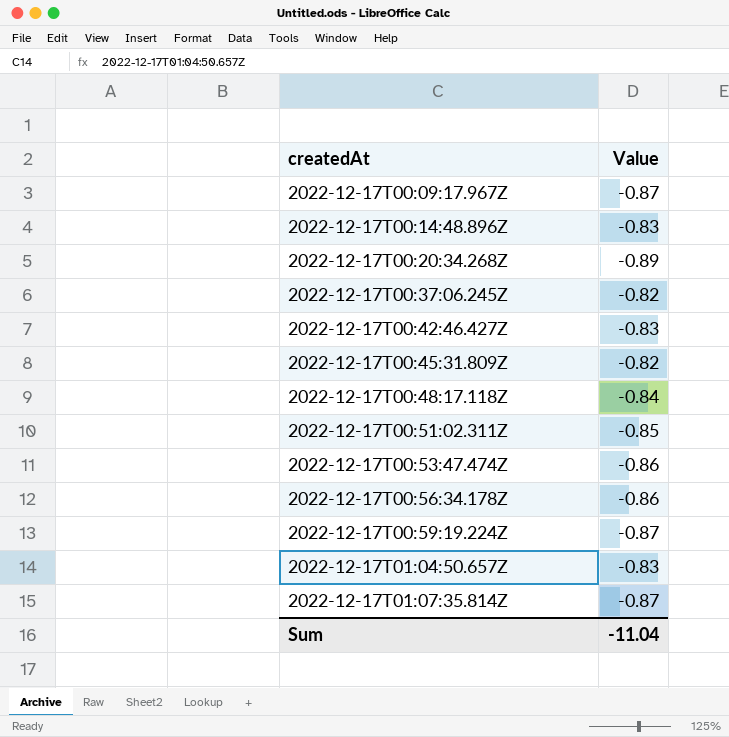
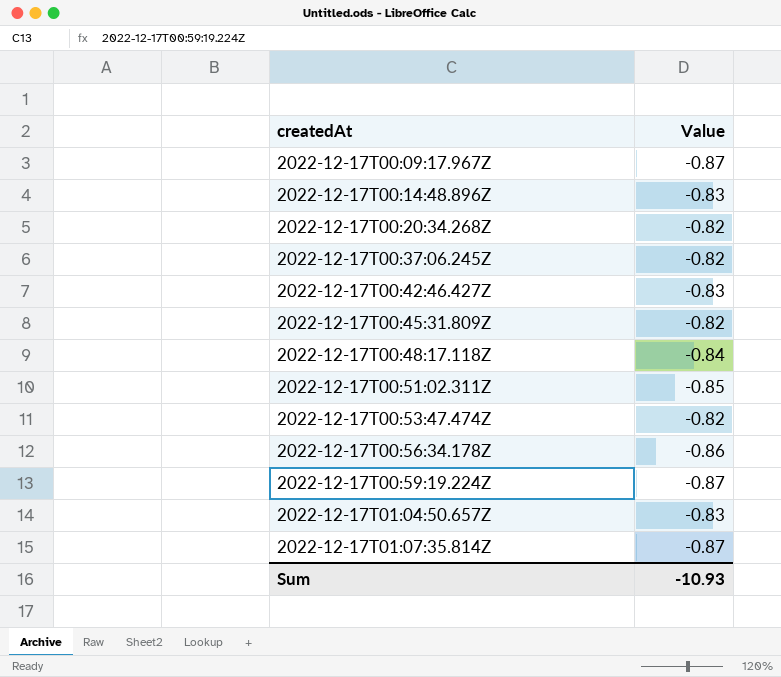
2022-12-17T00:20:34.268Z | Value: -0.89 -> -0.82
2022-12-17T00:53:47.474Z | Value: -0.86 -> -0.82
Sum | Value: -11.04 -> -10.93

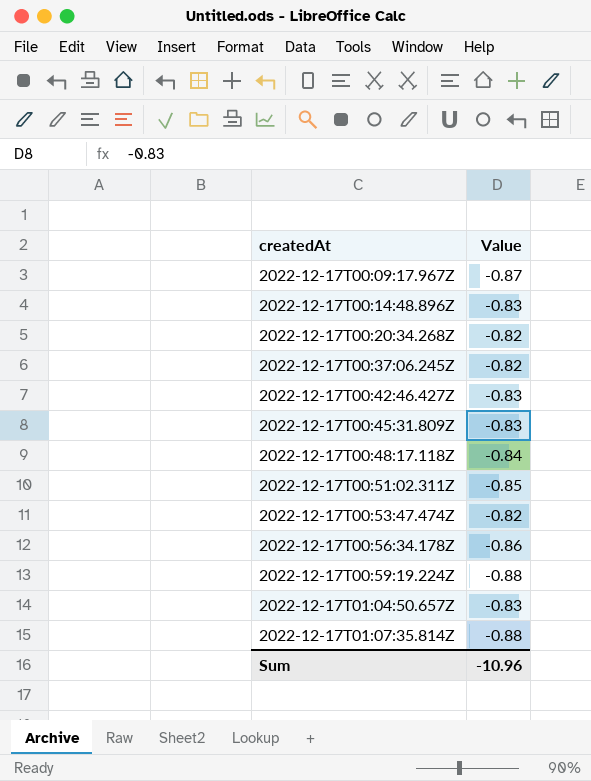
2022-12-17T00:45:31.809Z | Value: -0.82 -> -0.83
2022-12-17T00:59:19.224Z | Value: -0.87 -> -0.88
2022-12-17T01:07:35.814Z | Value: -0.87 -> -0.88
Sum | Value: -10.93 -> -10.96

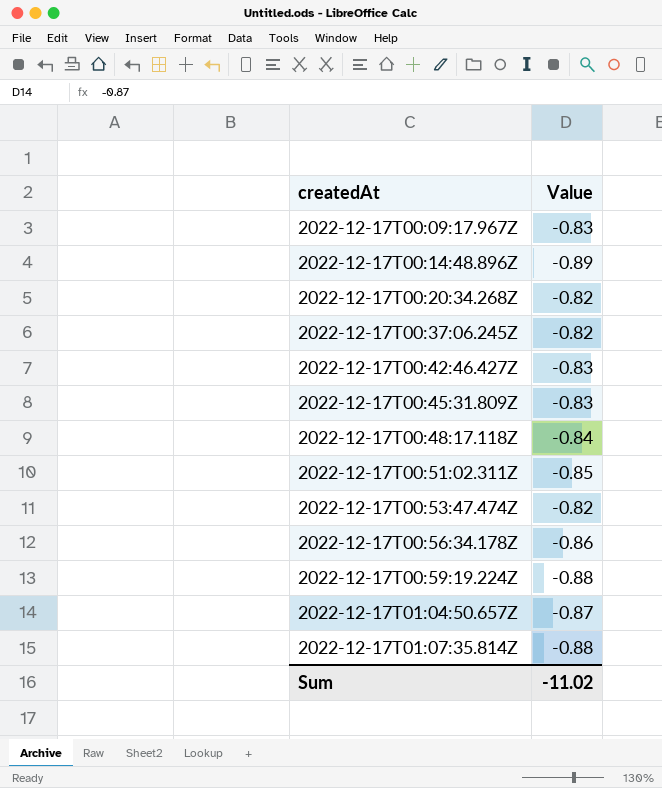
2022-12-17T00:09:17.967Z | Value: -0.87 -> -0.83
2022-12-17T00:14:48.896Z | Value: -0.83 -> -0.89
2022-12-17T01:04:50.657Z | Value: -0.83 -> -0.87
Sum | Value: -10.96 -> -11.02

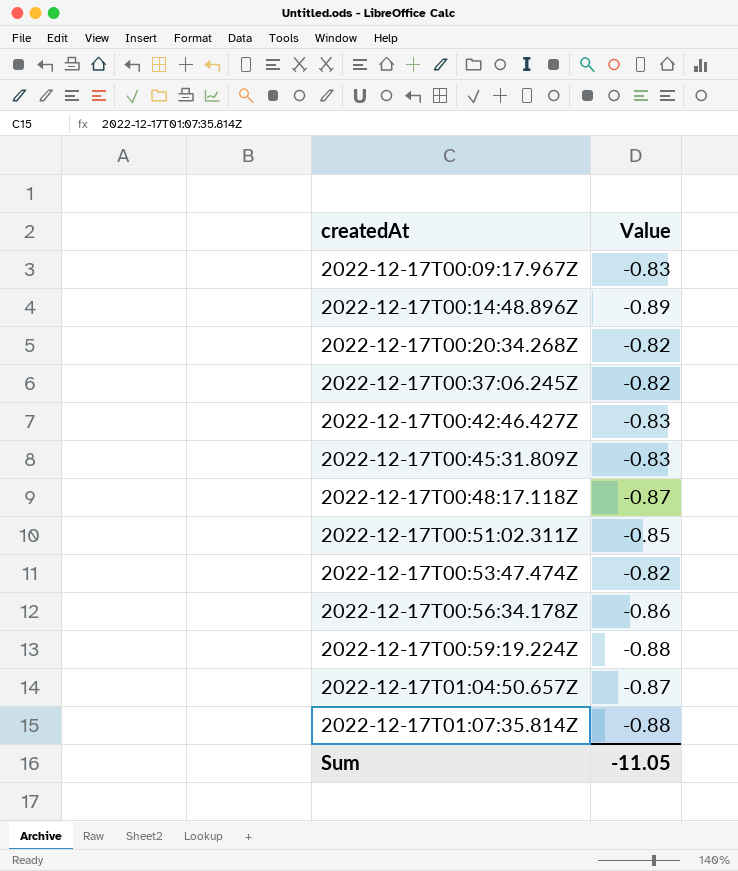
2022-12-17T00:48:17.118Z | Value: -0.84 -> -0.87
Sum | Value: -11.02 -> -11.05

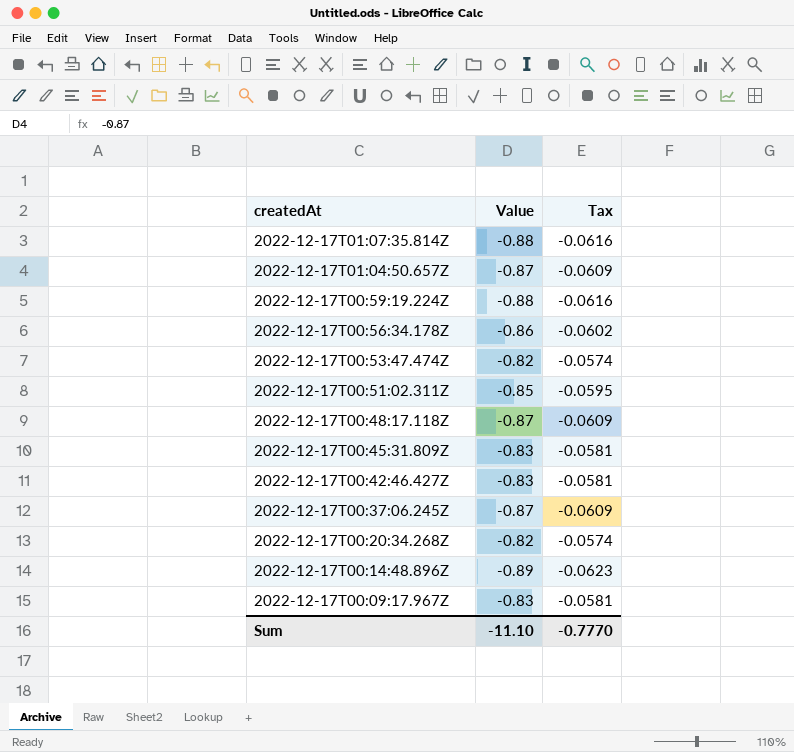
row order: createdAt ascending -> createdAt descending
column Tax | formula: none -> [Value] * 0.07
2022-12-17T00:37:06.245Z | Value: -0.82 -> -0.87
Sum | Value: -11.05 -> -11.10

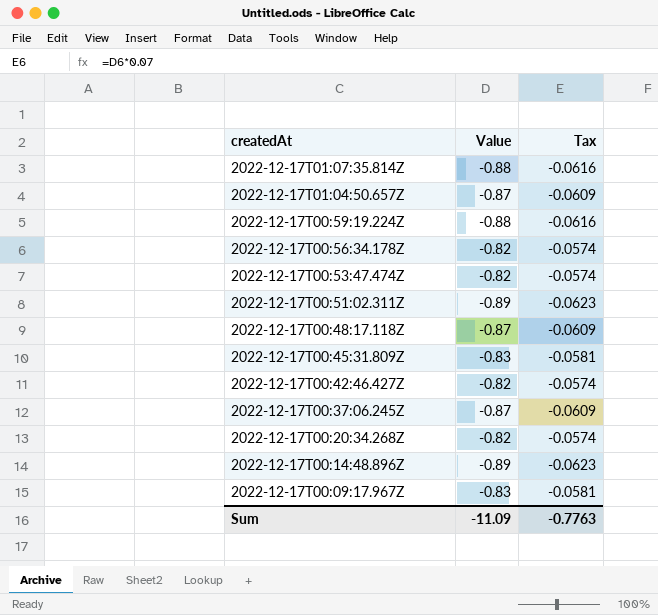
2022-12-17T00:56:34.178Z | Value: -0.86 -> -0.82
2022-12-17T00:56:34.178Z | Tax: -0.0602 -> -0.0574
2022-12-17T00:51:02.311Z | Value: -0.85 -> -0.89
2022-12-17T00:51:02.311Z | Tax: -0.0595 -> -0.0623
2022-12-17T00:42:46.427Z | Value: -0.83 -> -0.82
2022-12-17T00:42:46.427Z | Tax: -0.0581 -> -0.0574
Sum | Value: -11.10 -> -11.09
Sum | Tax: -0.7770 -> -0.7763

